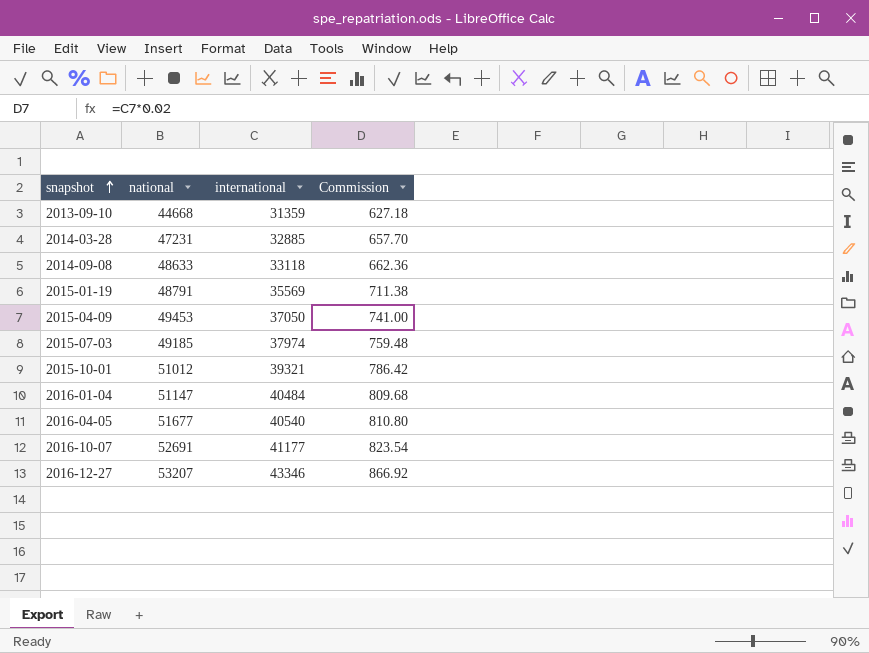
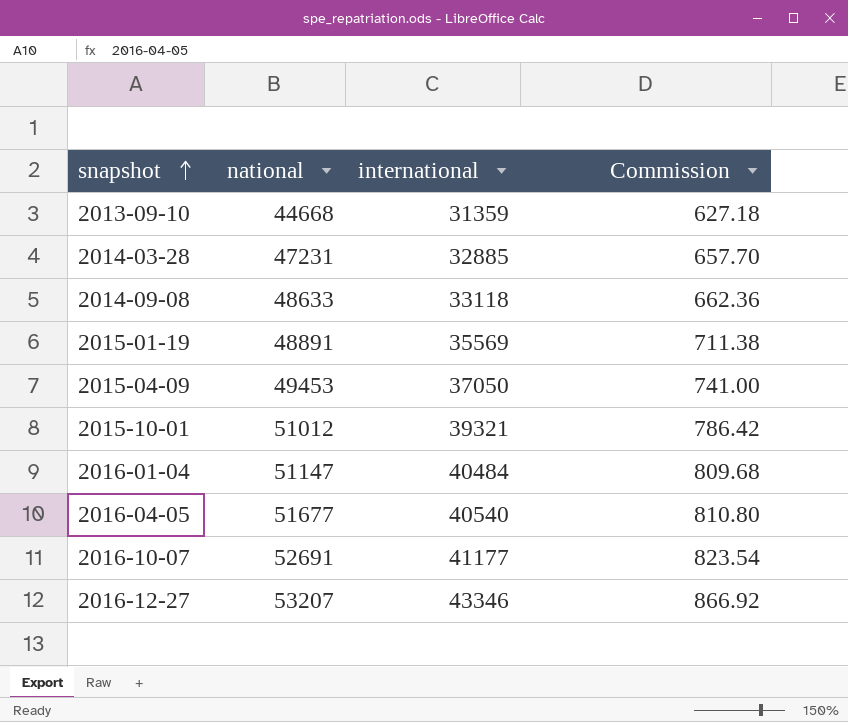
row 2015-07-03: 49185 | 37974 | 759.48 -> none
2015-01-19 | national: 48791 -> 48891

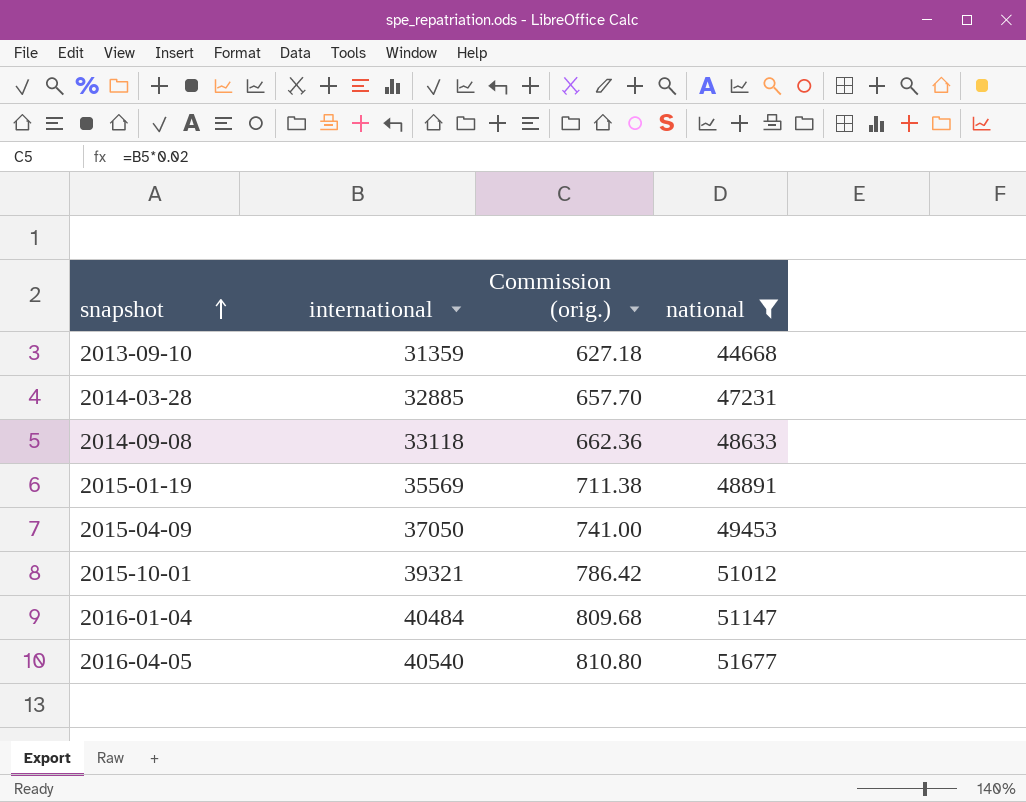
filter: none -> national <= 51677
column name: Commission -> Commission (orig.)
column national | position: 2 -> 4

